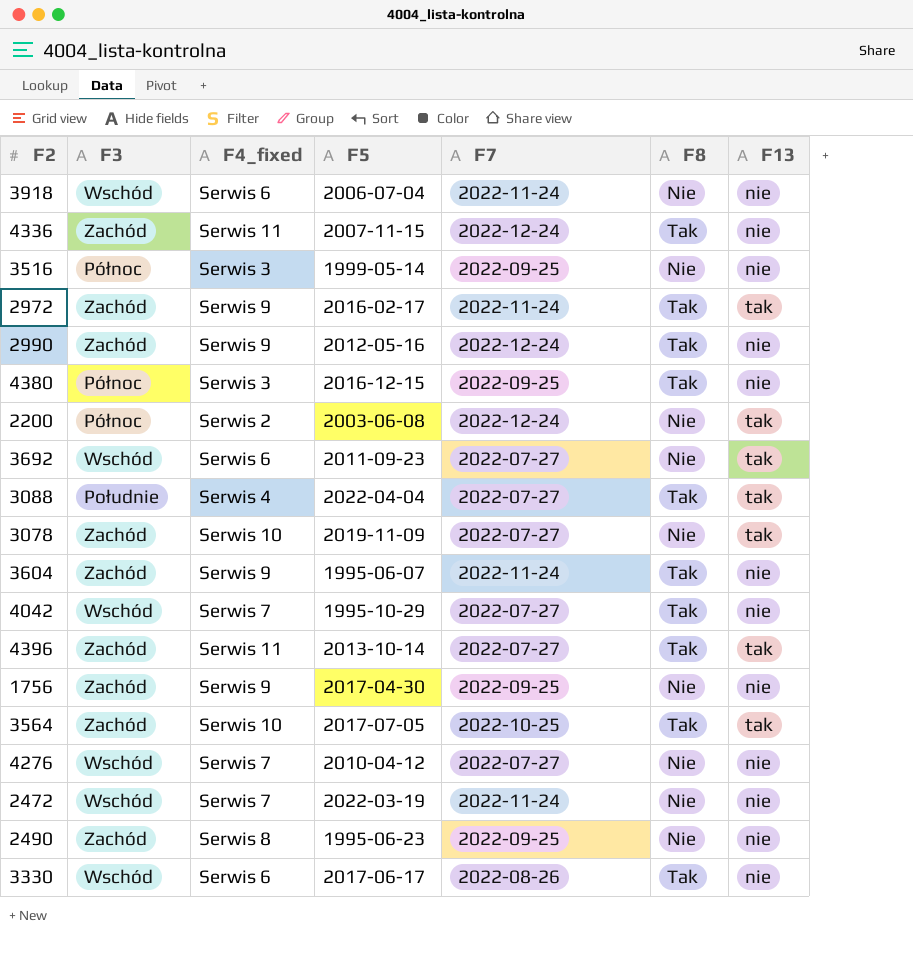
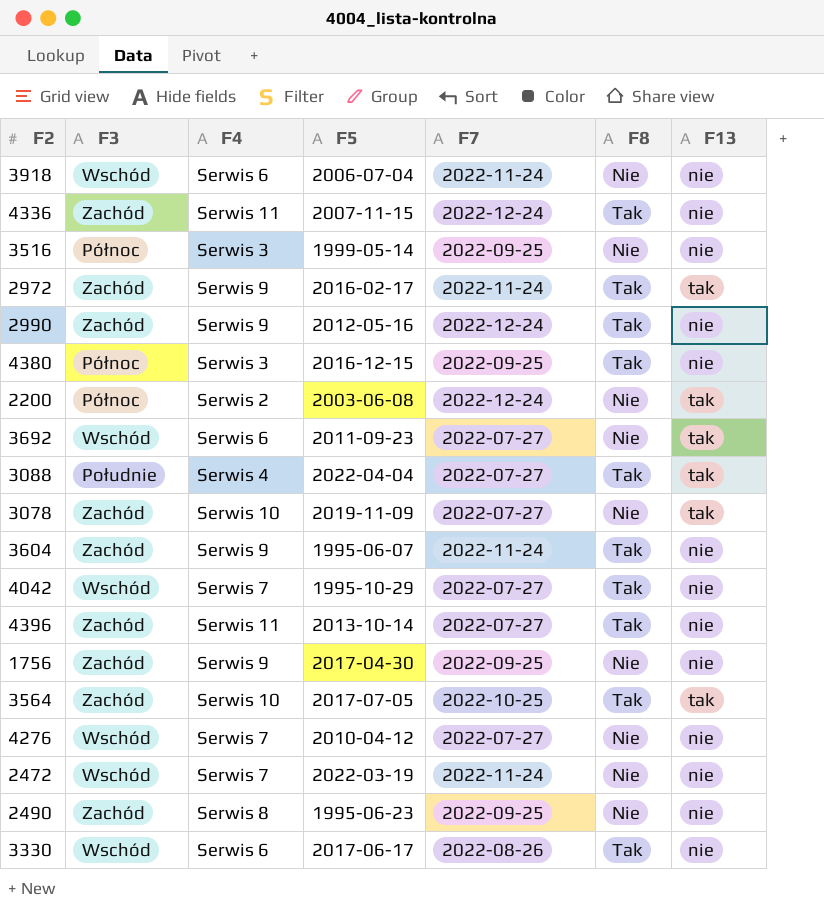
column name: F4_fixed -> F4
4396 | F13: tak -> nie

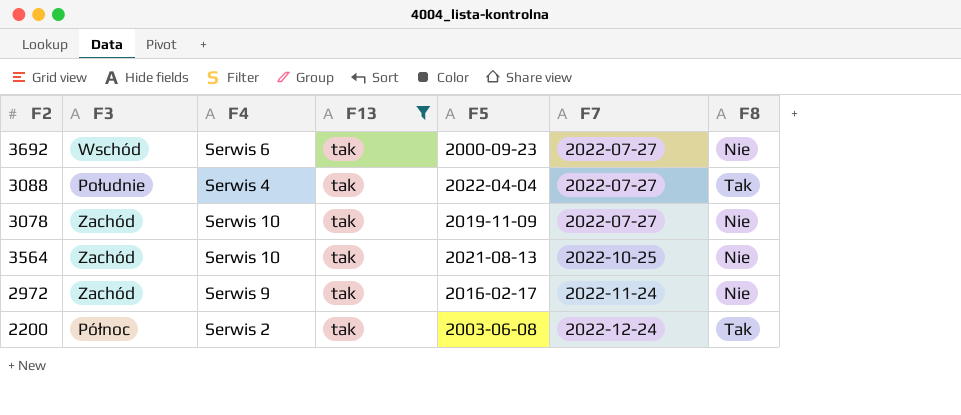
filter: none -> F13 = tak
row order: none -> F7 ascending
column F13 | position: 7 -> 4
3692 | F5: 2011-09-23 -> 2000-09-23
3564 | F5: 2017-07-05 -> 2021-08-13
3564 | F8: Tak -> Nie
2972 | F8: Tak -> Nie
2200 | F8: Nie -> Tak

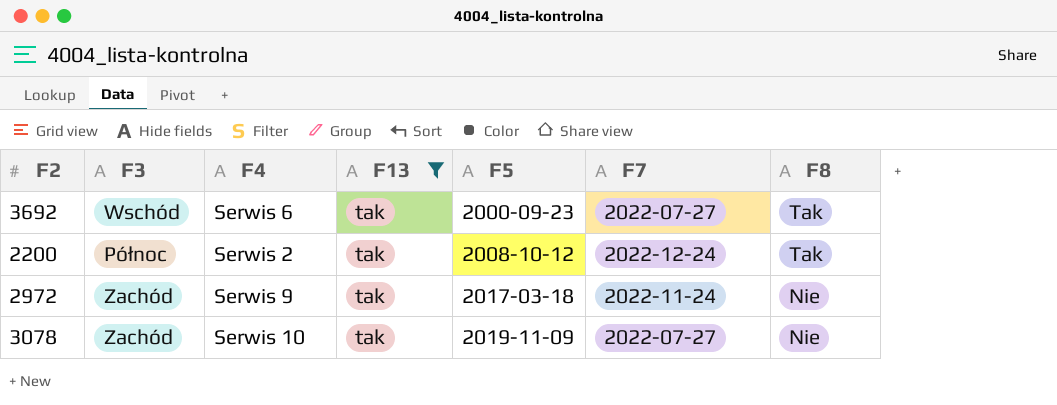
row order: F7 ascending -> F5 ascending
row 3088: Południe | Serwis 4 | tak | 2022-04-04 | 2022-07-27 | Tak -> none
row 3564: Zachód | Serwis 10 | tak | 2021-08-13 | 2022-10-25 | Nie -> none
3692 | F8: Nie -> Tak
2200 | F5: 2003-06-08 -> 2008-10-12
2972 | F5: 2016-02-17 -> 2017-03-18

